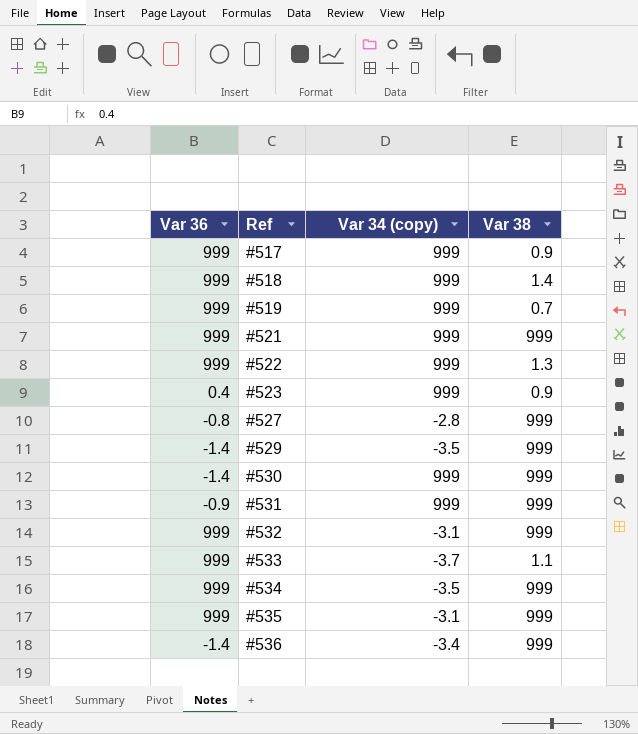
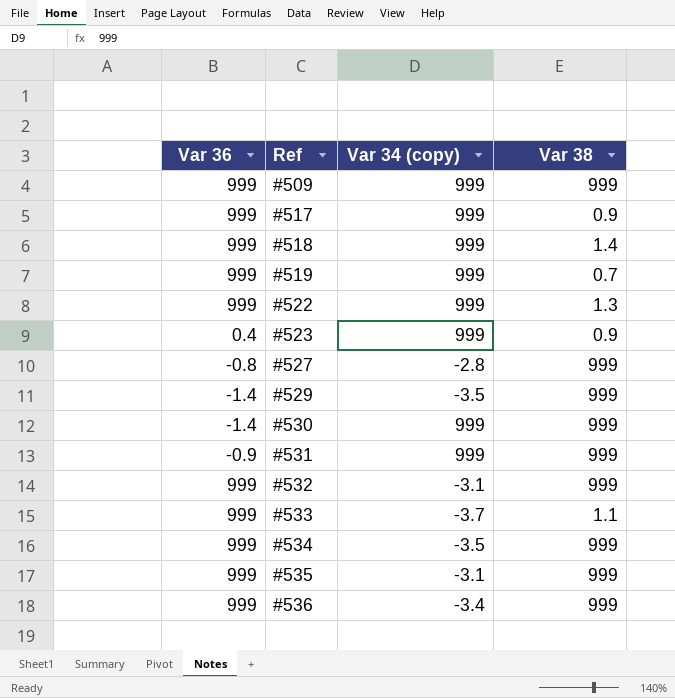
row #521: 999 | 999 | 999 -> none
row #509: none -> 999 | 999 | 999
#536 | Var 36: -1.4 -> 999

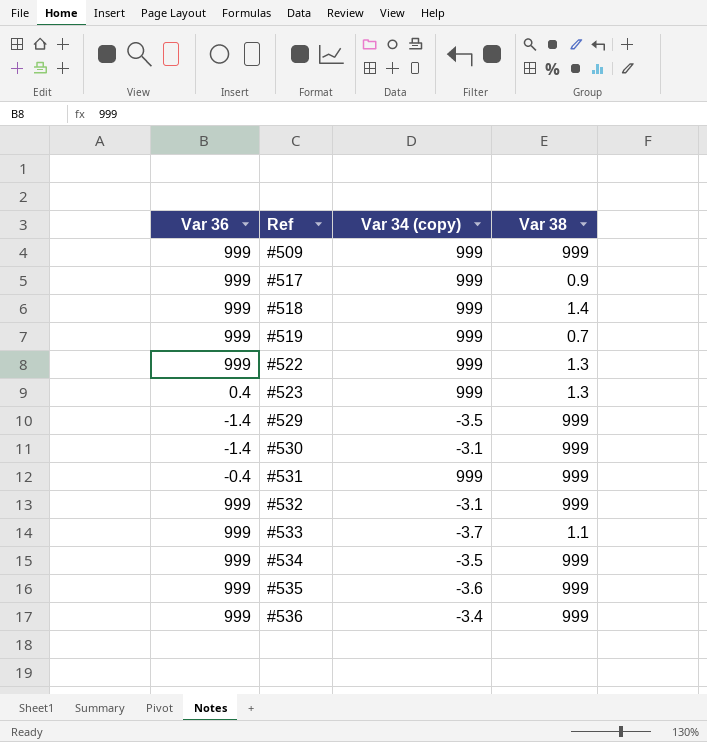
row #527: -0.8 | -2.8 | 999 -> none
#523 | Var 38: 0.9 -> 1.3
#530 | Var 34 (copy): 999 -> -3.1
#531 | Var 36: -0.9 -> -0.4
#535 | Var 34 (copy): -3.1 -> -3.6

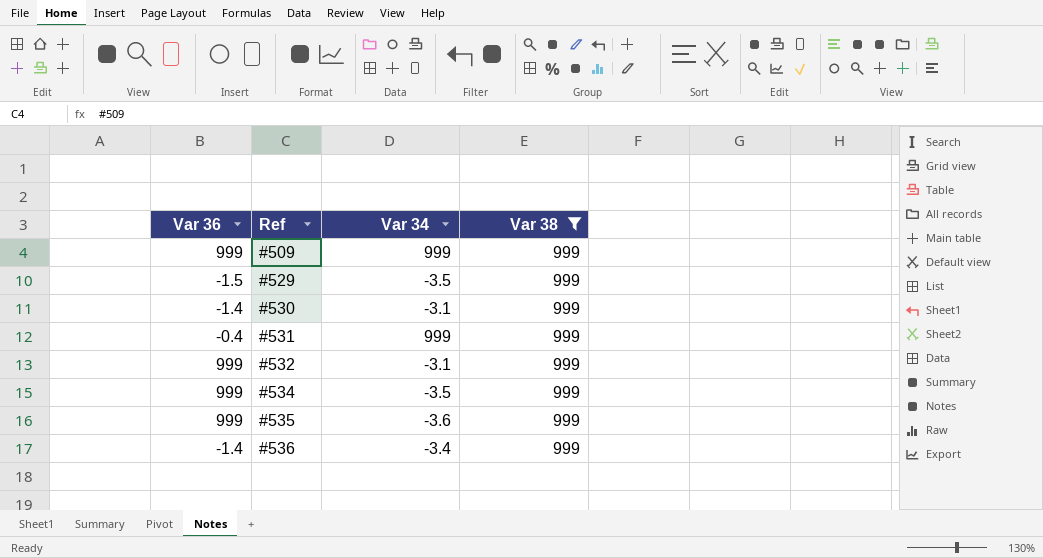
filter: none -> Var 38 = 999
column name: Var 34 (copy) -> Var 34
#529 | Var 36: -1.4 -> -1.5
#536 | Var 36: 999 -> -1.4

